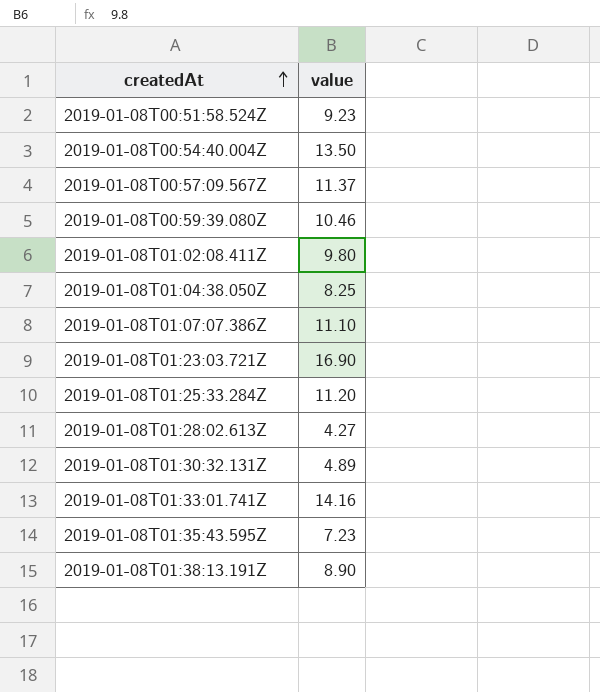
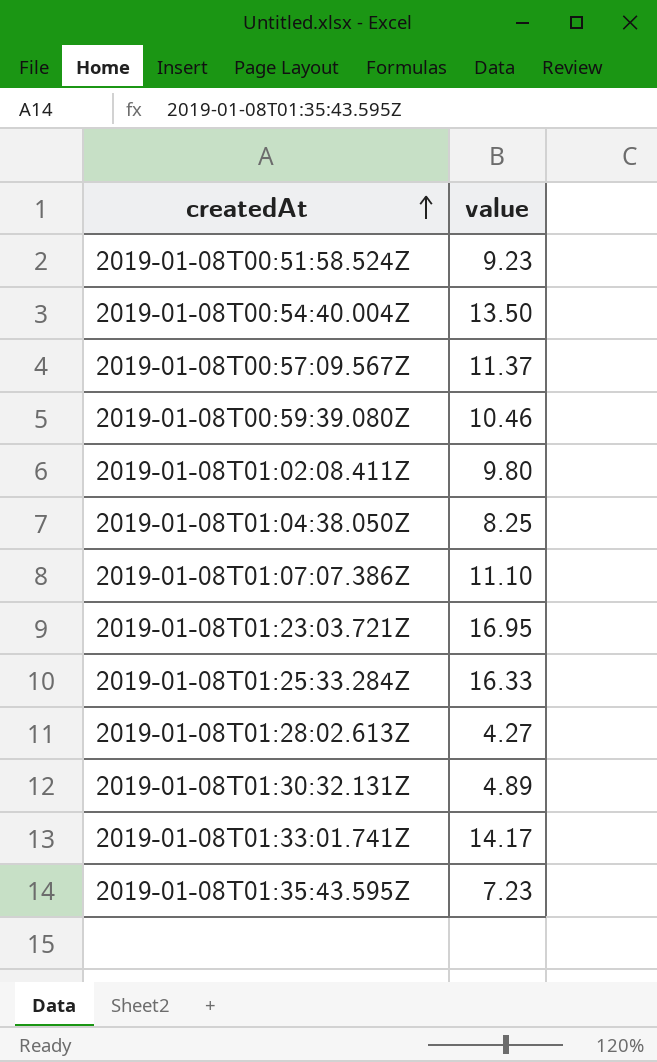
row 2019-01-08T01:38:13.191Z: 8.90 -> none
2019-01-08T01:23:03.721Z | value: 16.90 -> 16.95
2019-01-08T01:25:33.284Z | value: 11.20 -> 16.33
2019-01-08T01:33:01.741Z | value: 14.16 -> 14.17

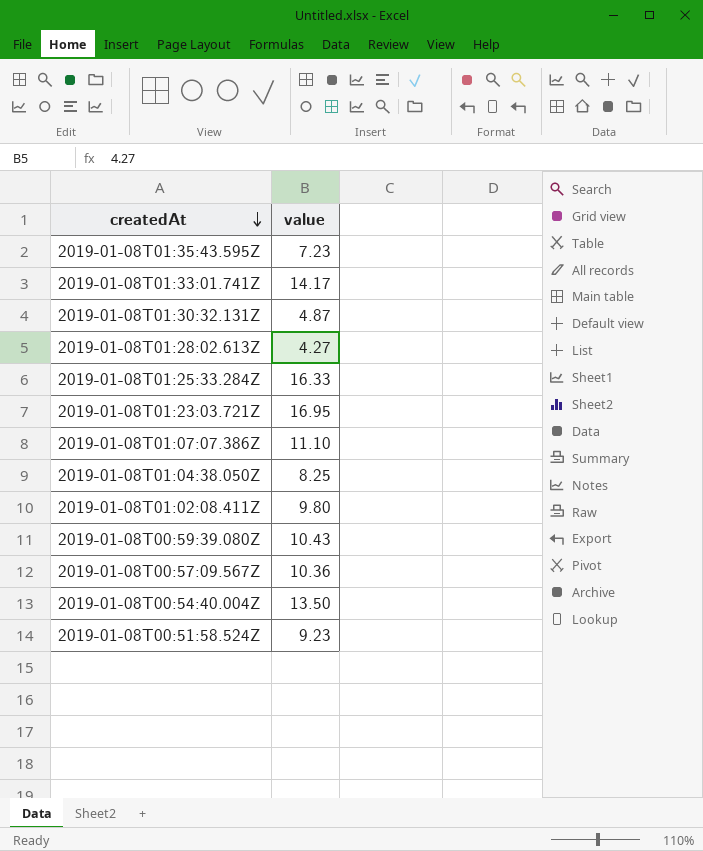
row order: createdAt ascending -> createdAt descending
2019-01-08T01:30:32.131Z | value: 4.89 -> 4.87
2019-01-08T00:59:39.080Z | value: 10.46 -> 10.43
2019-01-08T00:57:09.567Z | value: 11.37 -> 10.36

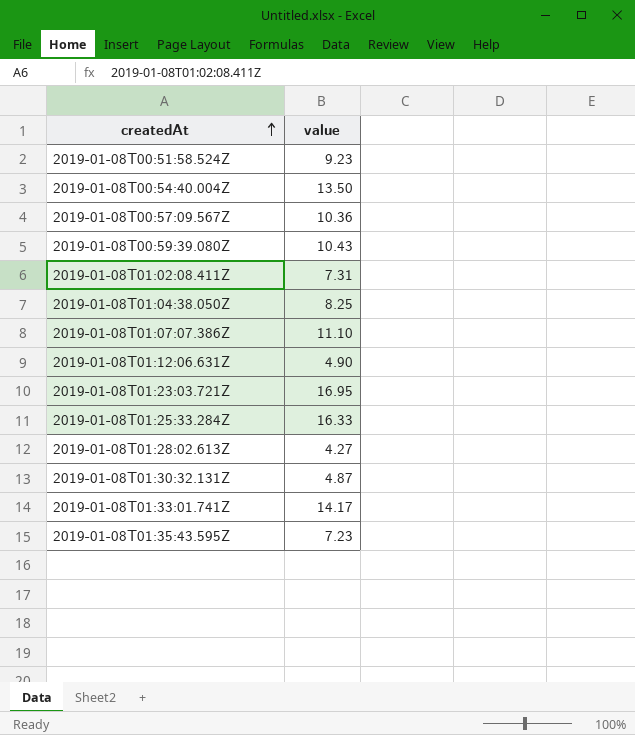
row order: createdAt descending -> createdAt ascending
2019-01-08T01:02:08.411Z | value: 9.80 -> 7.31
row 2019-01-08T01:12:06.631Z: none -> 4.90

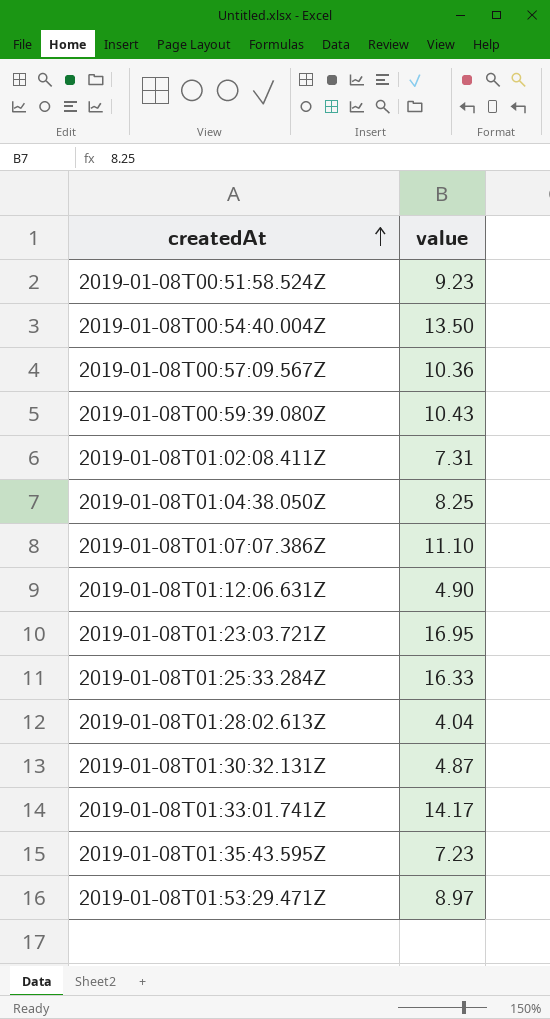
2019-01-08T01:28:02.613Z | value: 4.27 -> 4.04
row 2019-01-08T01:53:29.471Z: none -> 8.97

